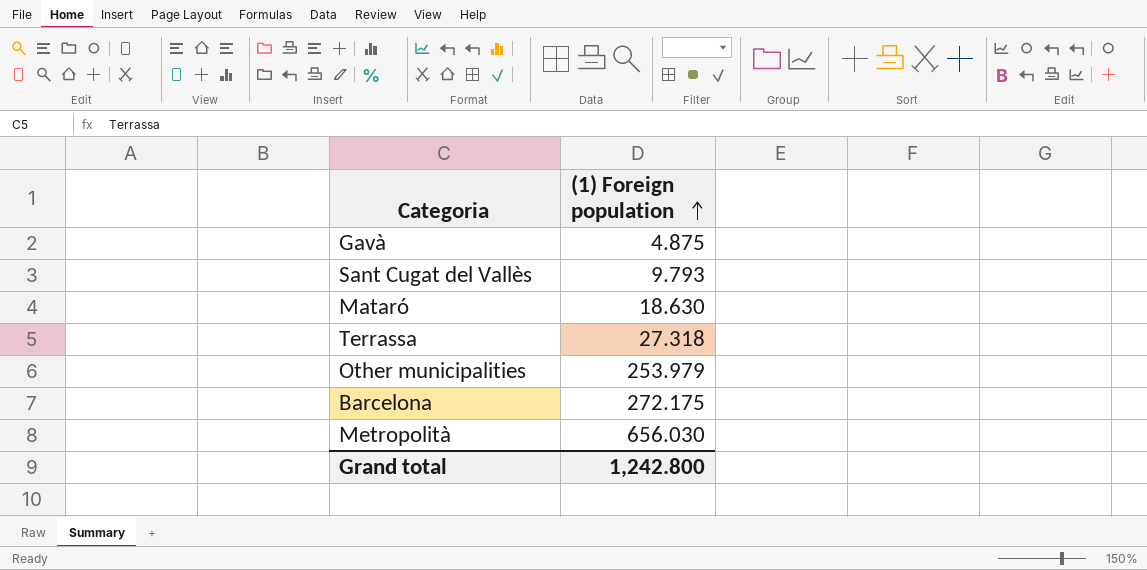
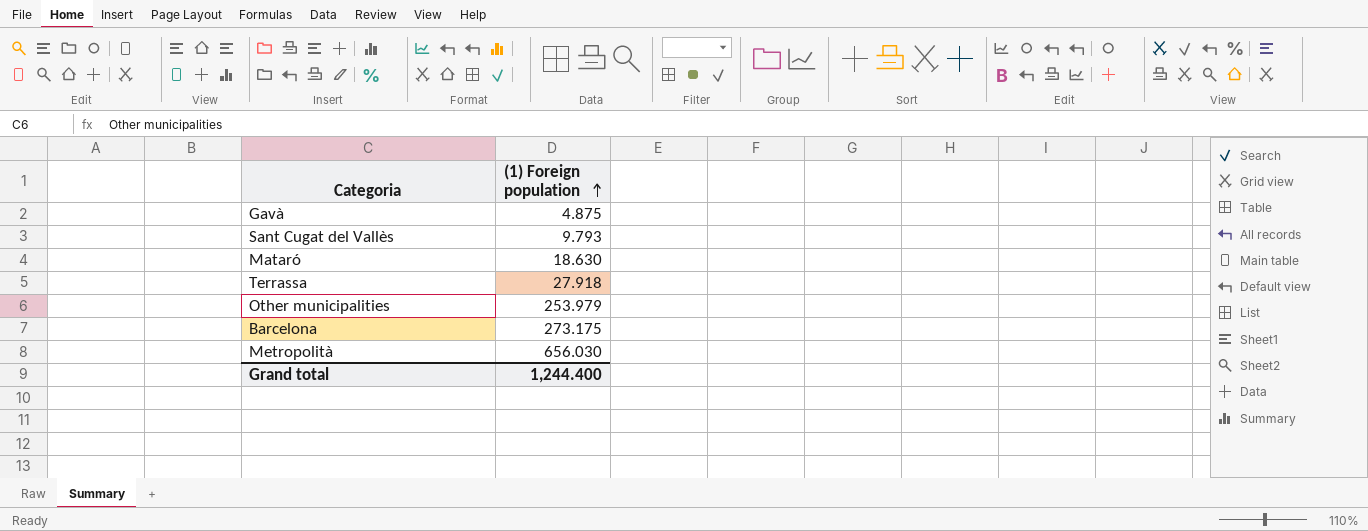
Terrassa | (1) Foreign population: 27.318 -> 27.918
Barcelona | (1) Foreign population: 272.175 -> 273.175
Grand total | (1) Foreign population: 1,242.800 -> 1,244.400

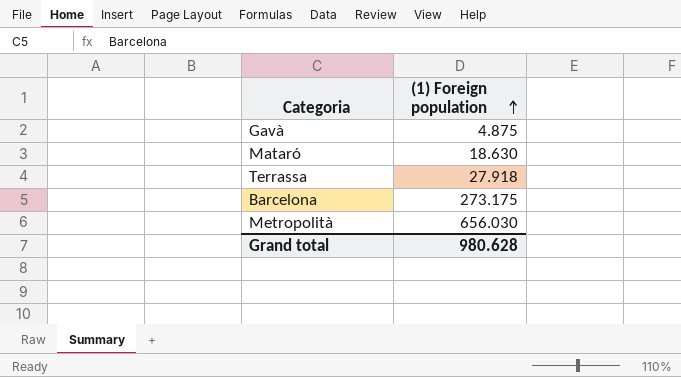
row Sant Cugat del Vallès: 9.793 -> none
row Other municipalities: 253.979 -> none
Grand total | (1) Foreign population: 1,244.400 -> 980.628

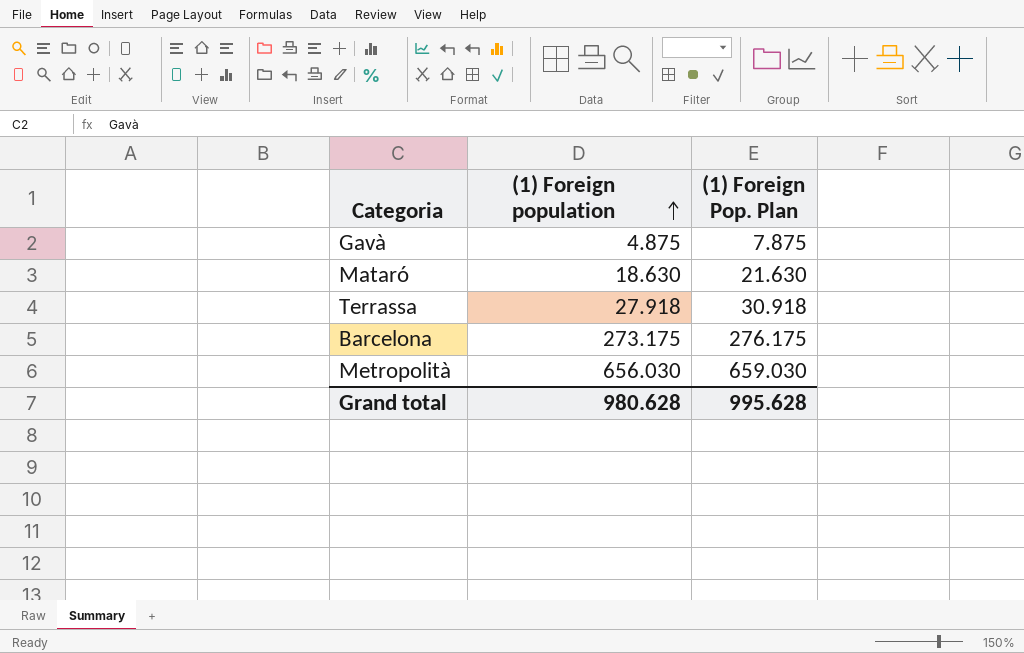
column (1) Foreign Pop. Plan | formula: none -> [(1) Foreign population] + 3

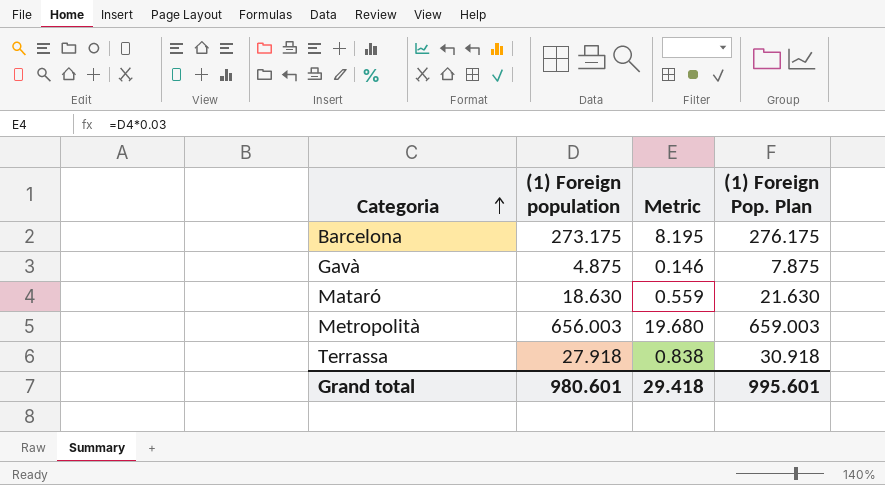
row order: (1) Foreign population ascending -> Categoria ascending
column Metric | formula: none -> [(1) Foreign population] * 0.03
Metropolità | (1) Foreign population: 656.030 -> 656.003
Metropolità | (1) Foreign Pop. Plan: 659.030 -> 659.003
Grand total | (1) Foreign population: 980.628 -> 980.601
Grand total | (1) Foreign Pop. Plan: 995.628 -> 995.601

